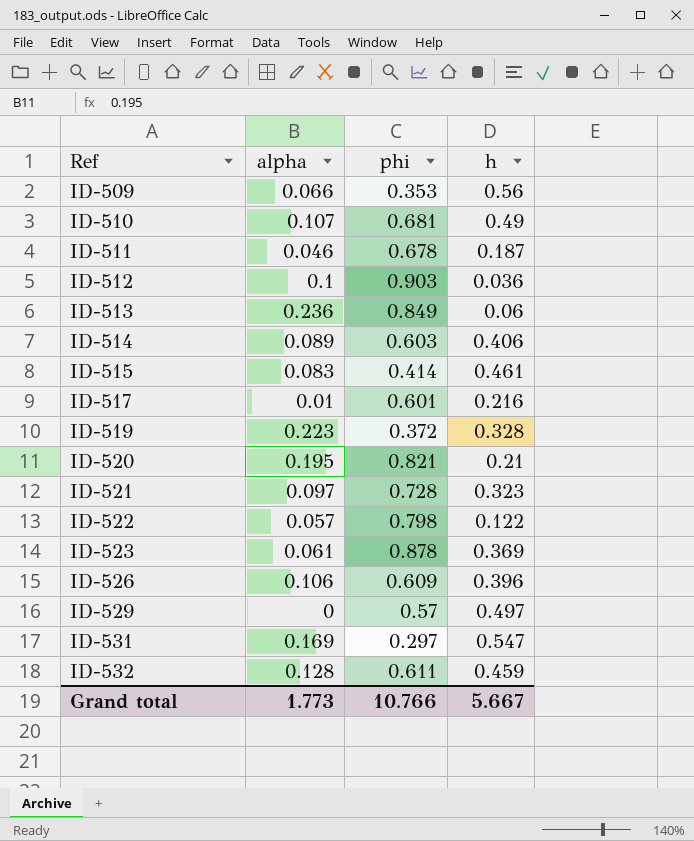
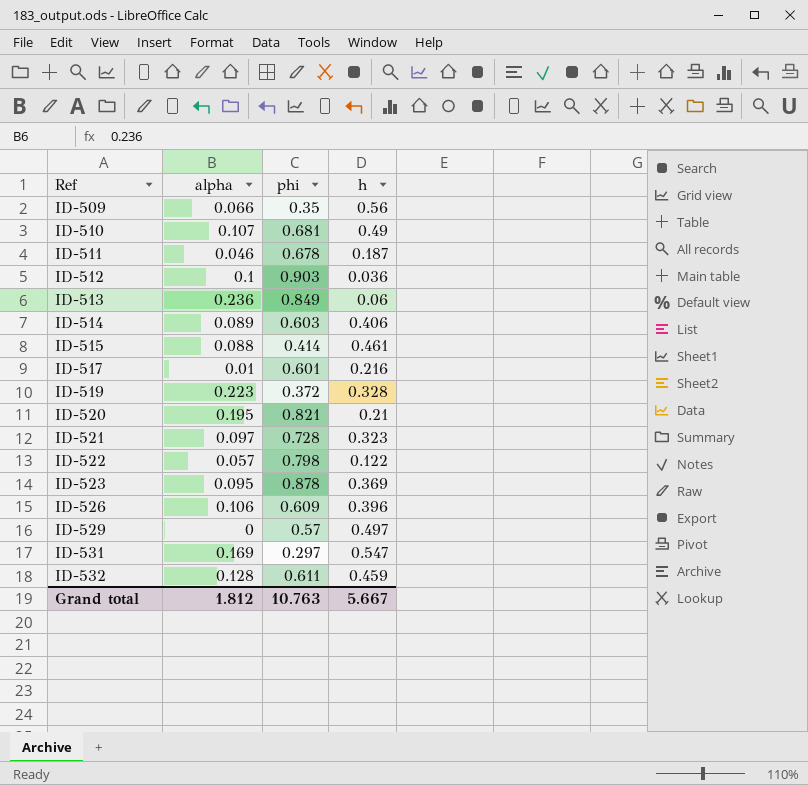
ID-509 | phi: 0.353 -> 0.35
ID-515 | alpha: 0.083 -> 0.088
ID-523 | alpha: 0.061 -> 0.095
Grand total | alpha: 1.773 -> 1.812
Grand total | phi: 10.766 -> 10.763

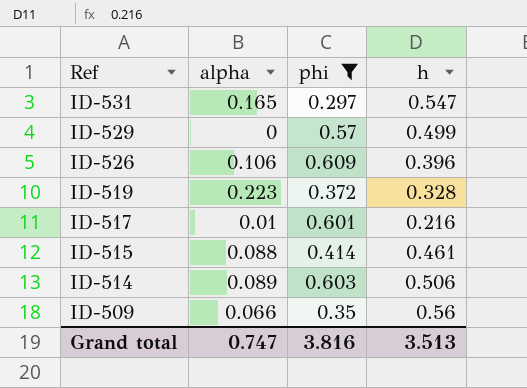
filter: none -> phi <= 0.609
row order: Ref ascending -> Ref descending
ID-531 | alpha: 0.169 -> 0.165
ID-529 | h: 0.497 -> 0.499
ID-514 | h: 0.406 -> 0.506
Grand total | alpha: 1.812 -> 0.747
Grand total | phi: 10.763 -> 3.816
Grand total | h: 5.667 -> 3.513

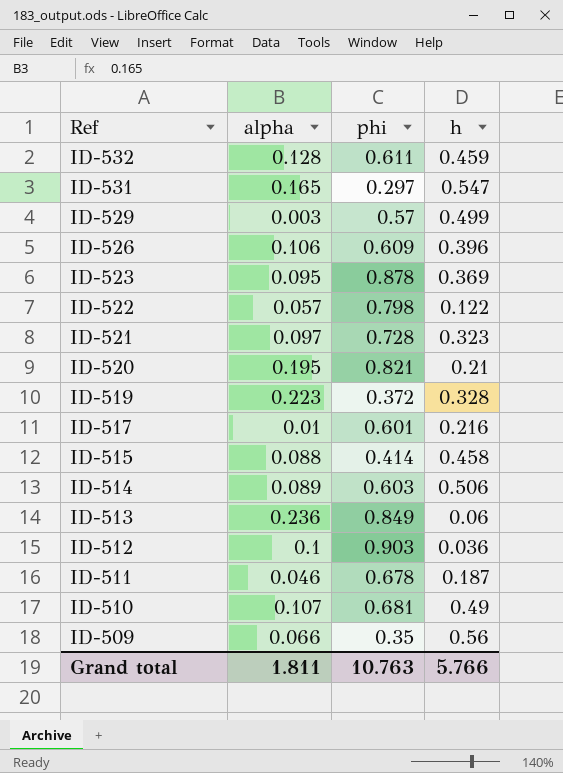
filter: phi <= 0.609 -> none
ID-529 | alpha: 0 -> 0.003
ID-515 | h: 0.461 -> 0.458
Grand total | alpha: 0.747 -> 1.811
Grand total | phi: 3.816 -> 10.763
Grand total | h: 3.513 -> 5.766

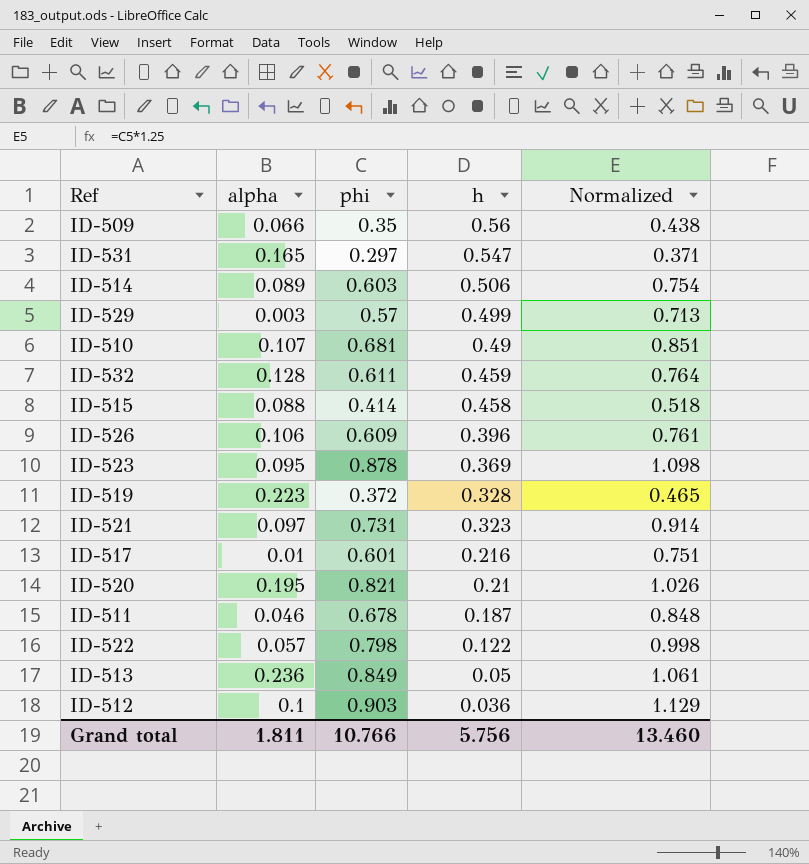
row order: Ref descending -> h descending
column Normalized | formula: none -> [phi] * 1.25
ID-521 | phi: 0.728 -> 0.731
ID-513 | h: 0.06 -> 0.05
Grand total | phi: 10.763 -> 10.766
Grand total | h: 5.766 -> 5.756

